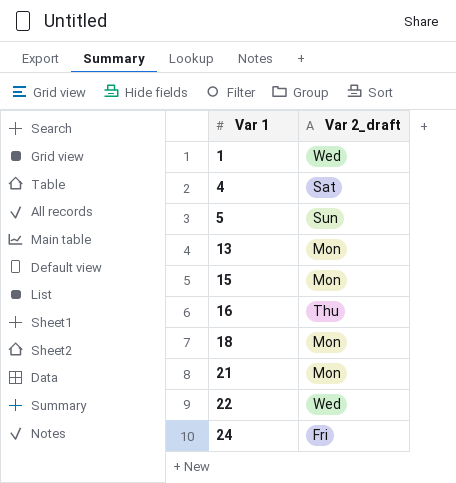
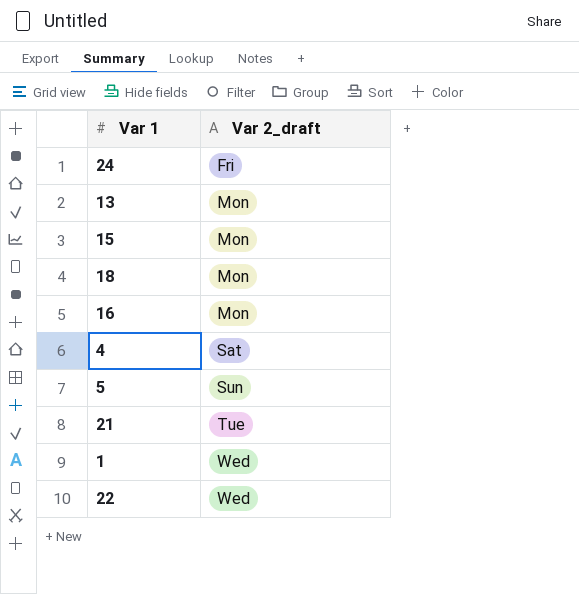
row order: Var 1 ascending -> Var 2_draft ascending
16 | Var 2_draft: Thu -> Mon
21 | Var 2_draft: Mon -> Tue

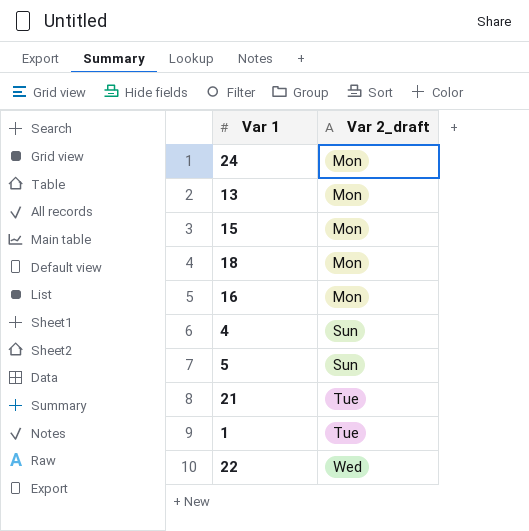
24 | Var 2_draft: Fri -> Mon
4 | Var 2_draft: Sat -> Sun
1 | Var 2_draft: Wed -> Tue

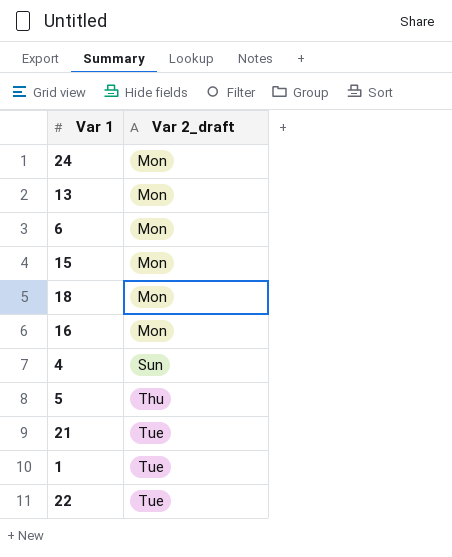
row 6: none -> Mon
5 | Var 2_draft: Sun -> Thu
22 | Var 2_draft: Wed -> Tue

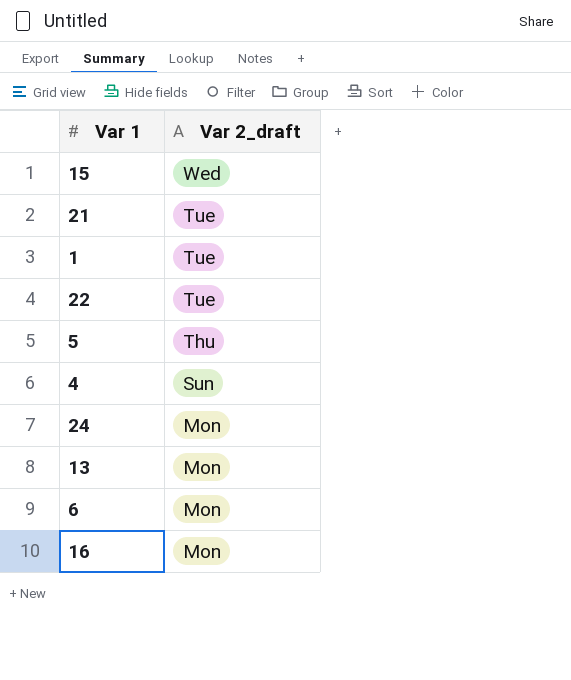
row order: Var 2_draft ascending -> Var 2_draft descending
row 18: Mon -> none
15 | Var 2_draft: Mon -> Wed

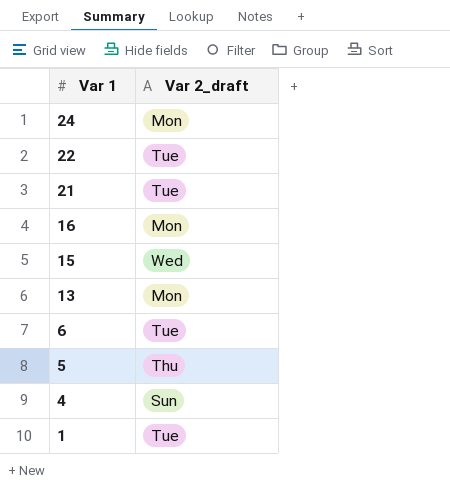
row order: Var 2_draft descending -> Var 1 descending
6 | Var 2_draft: Mon -> Tue

